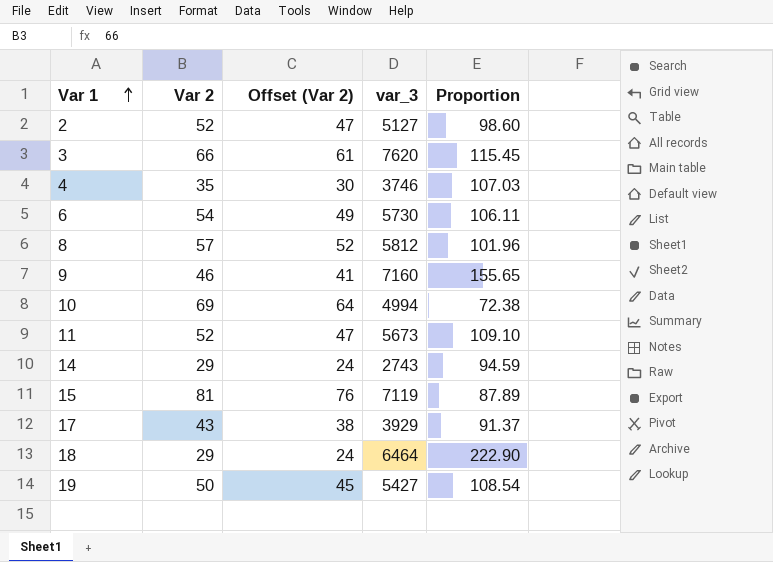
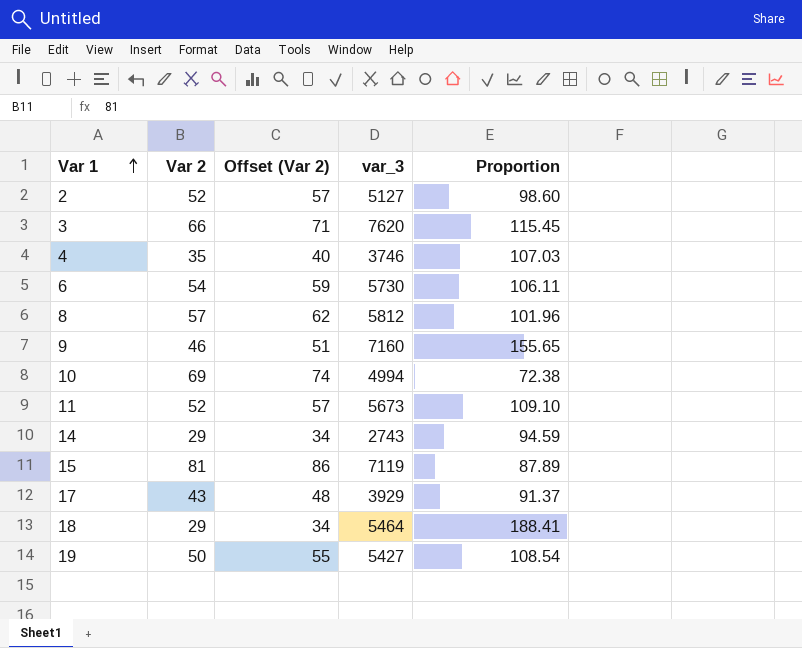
column Offset (Var 2) | formula: [Var 2] - 5 -> [Var 2] + 5
18 | var_3: 6464 -> 5464
18 | Proportion: 222.90 -> 188.41

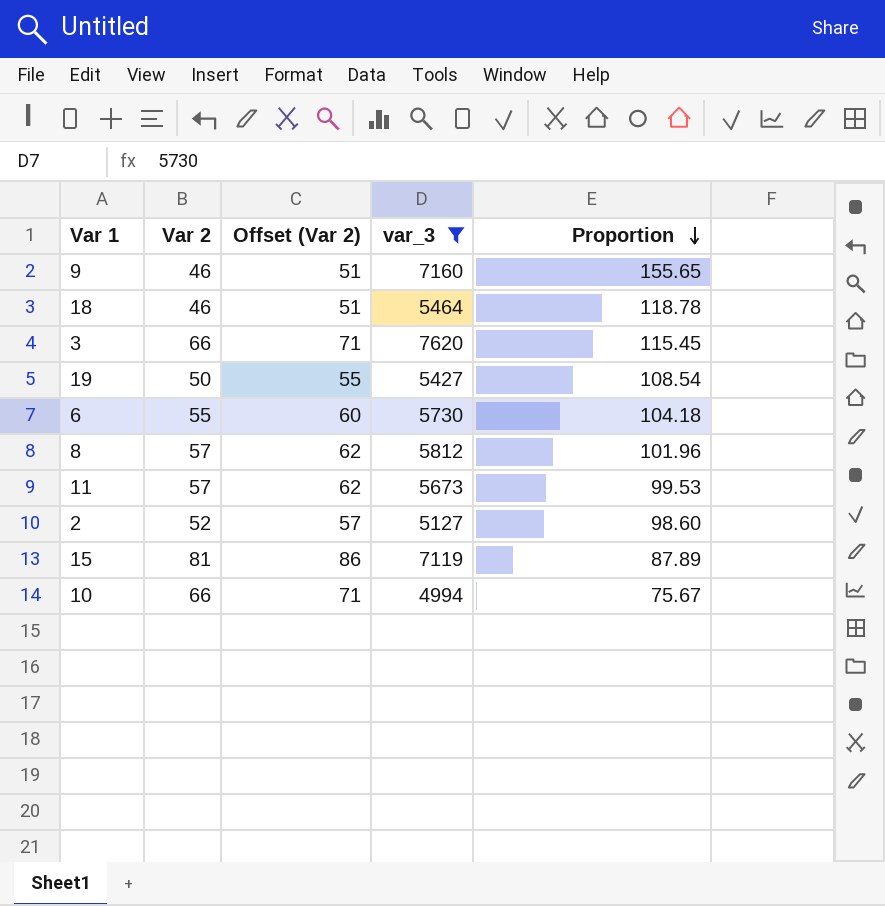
filter: none -> var_3 >= 4994
row order: Var 1 ascending -> Proportion descending
18 | Var 2: 29 -> 46
18 | Offset (Var 2): 34 -> 51
18 | Proportion: 188.41 -> 118.78
6 | Var 2: 54 -> 55
6 | Offset (Var 2): 59 -> 60
6 | Proportion: 106.11 -> 104.18
11 | Var 2: 52 -> 57
11 | Offset (Var 2): 57 -> 62
11 | Proportion: 109.10 -> 99.53
10 | Var 2: 69 -> 66
10 | Offset (Var 2): 74 -> 71
10 | Proportion: 72.38 -> 75.67

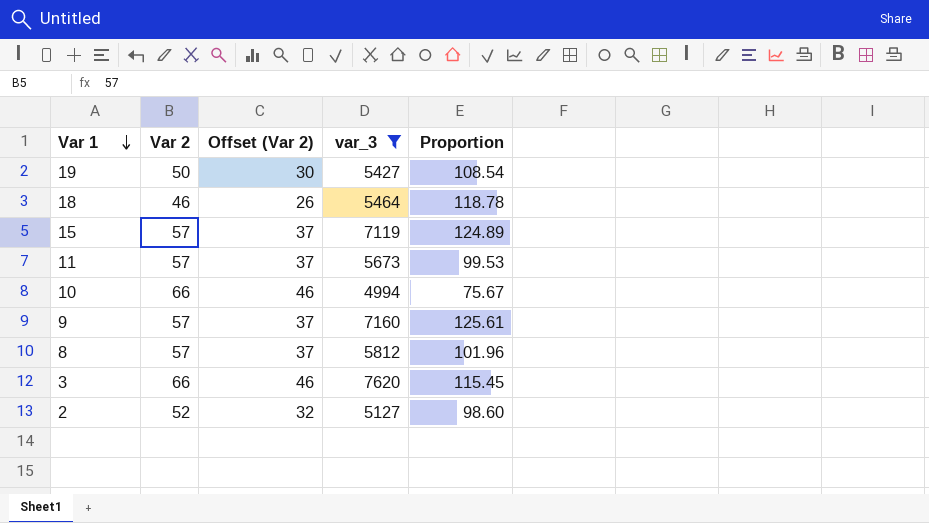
row order: Proportion descending -> Var 1 descending
column Offset (Var 2) | formula: [Var 2] + 5 -> [Var 2] - 20
row 6: 55 | 60 | 5730 | 104.18 -> none
15 | Var 2: 81 -> 57
15 | Proportion: 87.89 -> 124.89
9 | Var 2: 46 -> 57
9 | Proportion: 155.65 -> 125.61

